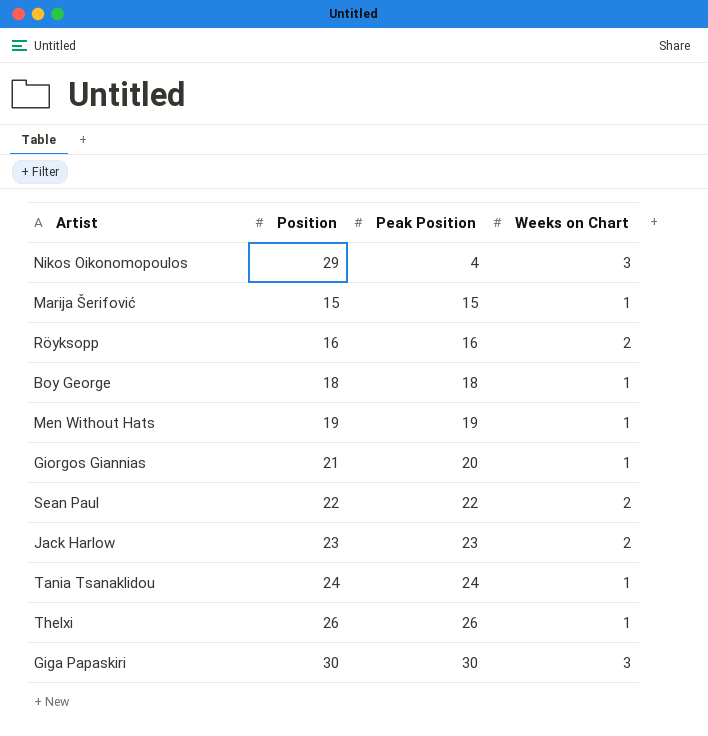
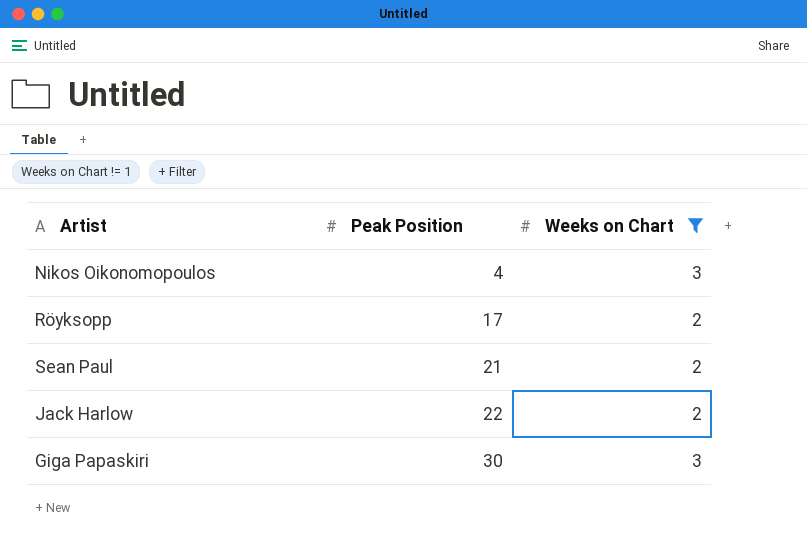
filter: none -> Weeks on Chart != 1
column Position | position: 2 -> none
Röyksopp | Peak Position: 16 -> 17
Sean Paul | Peak Position: 22 -> 21
Jack Harlow | Peak Position: 23 -> 22

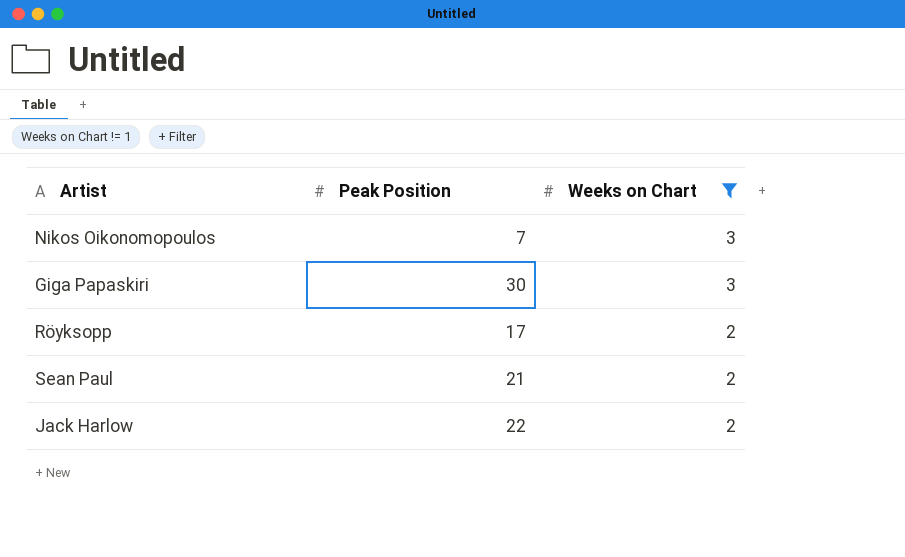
row order: Peak Position ascending -> Weeks on Chart descending
Nikos Oikonomopoulos | Peak Position: 4 -> 7

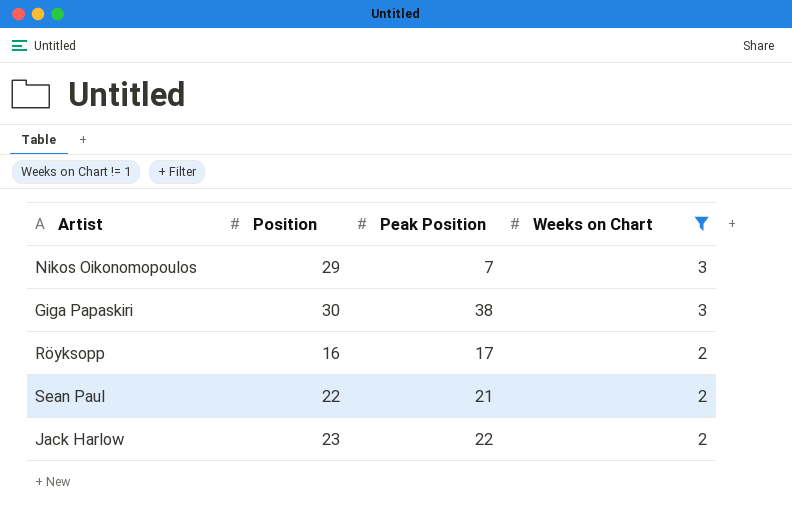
column Position | position: none -> 2
Giga Papaskiri | Peak Position: 30 -> 38

